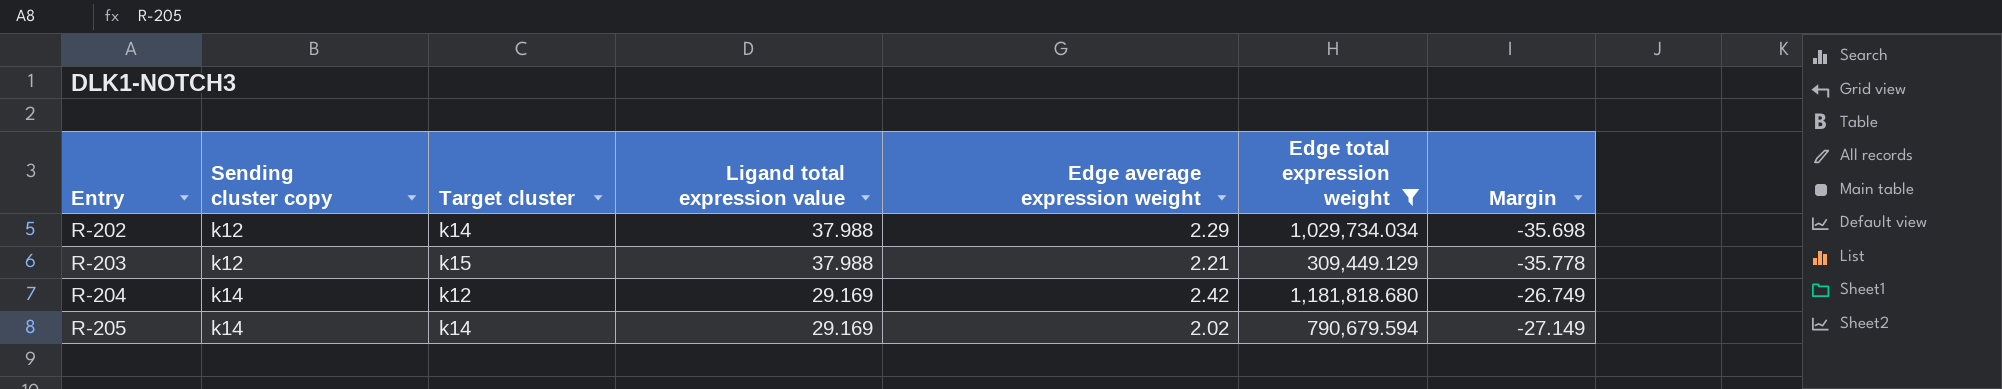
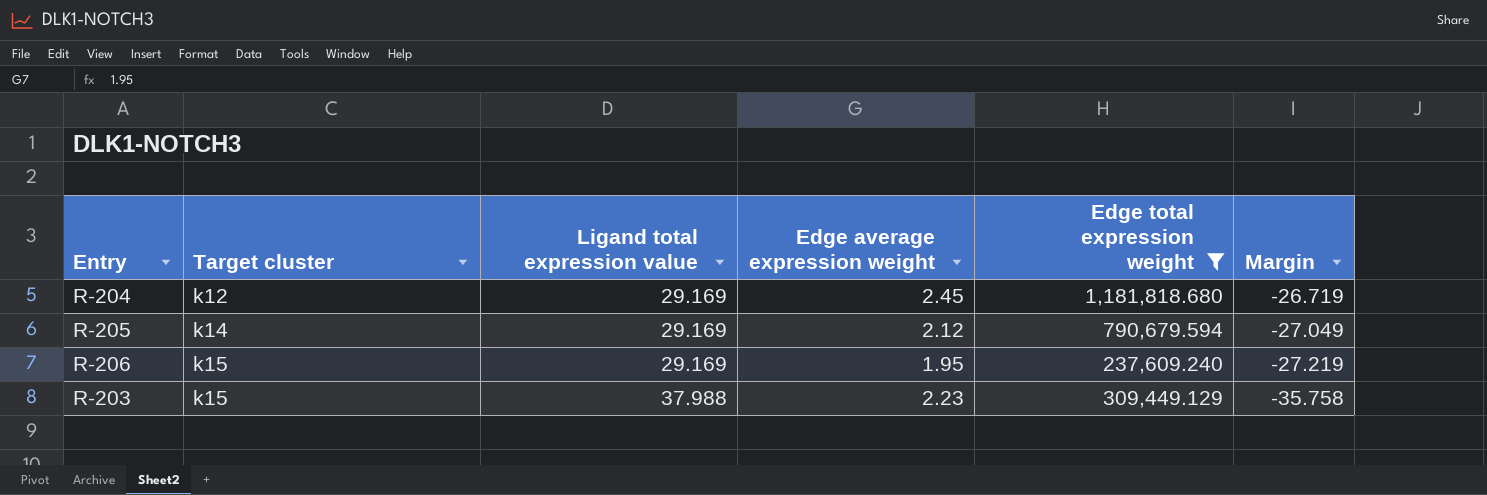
row order: Entry ascending -> Target cluster ascending
column Sending cluster copy | position: 2 -> none
row R-202: k12 | k14 | 37.988 | 2.29 | 1,029,734.034 | -35.698 -> none
R-204 | Edge average expression weight: 2.42 -> 2.45
R-204 | Margin: -26.749 -> -26.719
R-205 | Edge average expression weight: 2.02 -> 2.12
R-205 | Margin: -27.149 -> -27.049
row R-206: none -> k15 | 29.169 | 1.95 | 237,609.240 | -27.219
R-203 | Edge average expression weight: 2.21 -> 2.23
R-203 | Margin: -35.778 -> -35.758

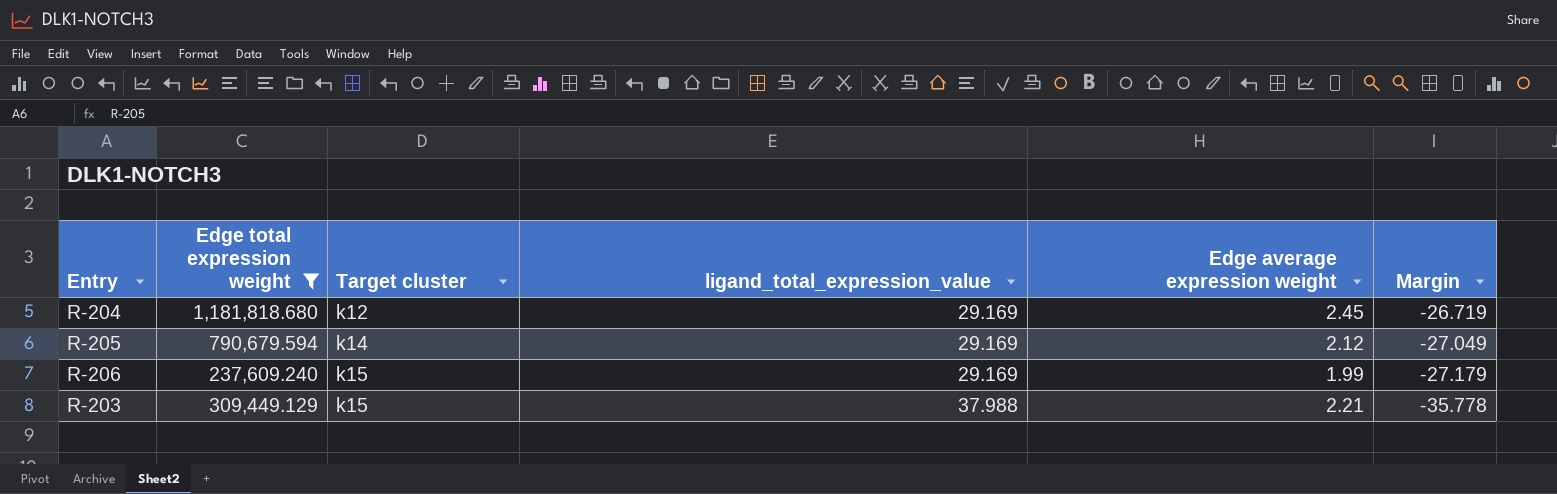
column Edge total expression weight | position: 5 -> 2
column name: Ligand total expression value -> ligand_total_expression_value
R-206 | Edge average expression weight: 1.95 -> 1.99
R-206 | Margin: -27.219 -> -27.179
R-203 | Edge average expression weight: 2.23 -> 2.21
R-203 | Margin: -35.758 -> -35.778

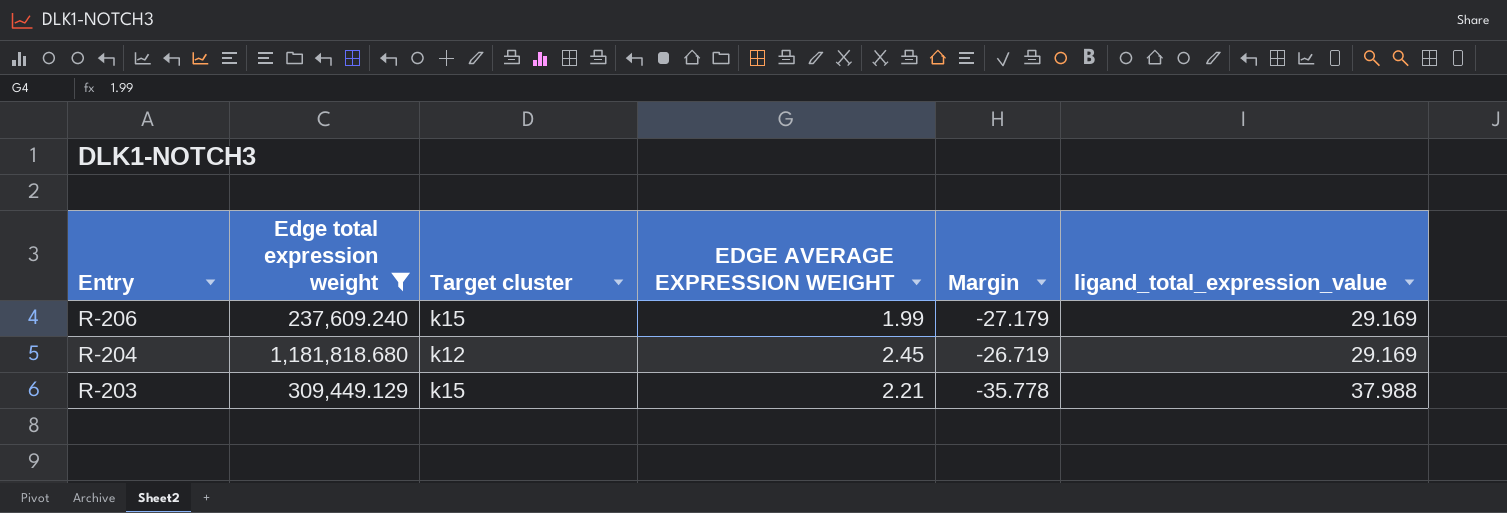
row order: Target cluster ascending -> Entry descending
column name: Edge average expression weight -> EDGE AVERAGE EXPRESSION WEIGHT
column ligand_total_expression_value | position: 4 -> 6
row R-205: 790,679.594 | k14 | 29.169 | 2.12 | -27.049 -> none

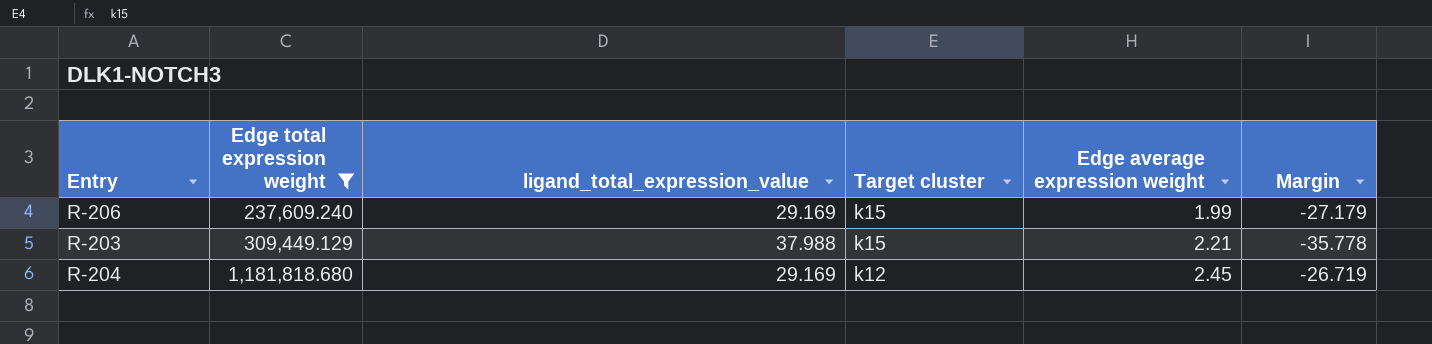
row order: Entry descending -> Edge total expression weight ascending
column ligand_total_expression_value | position: 6 -> 3
column name: EDGE AVERAGE EXPRESSION WEIGHT -> Edge average expression weight

